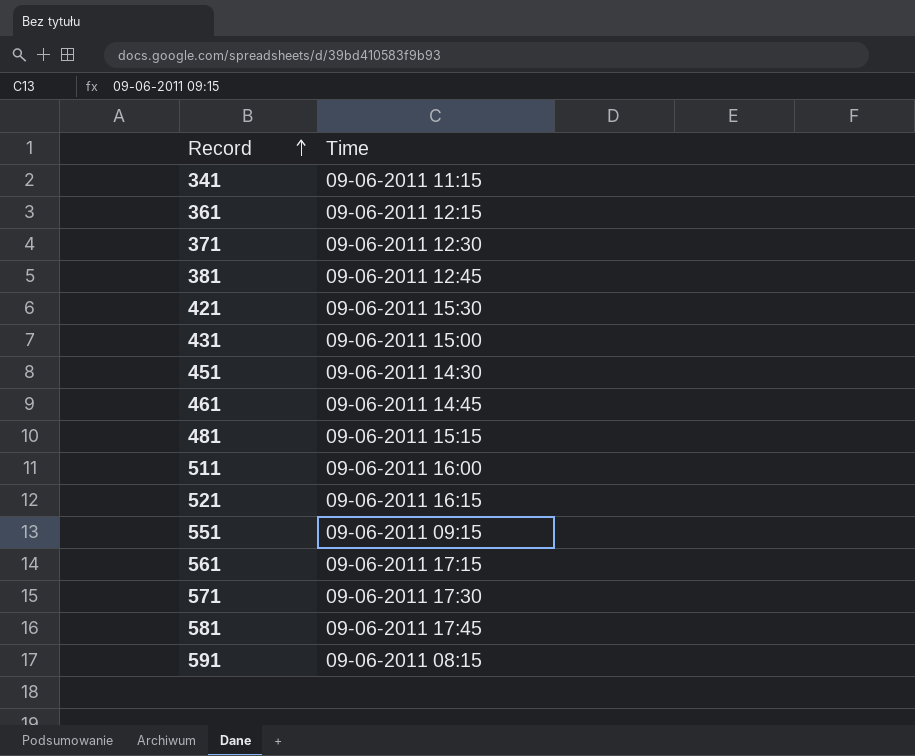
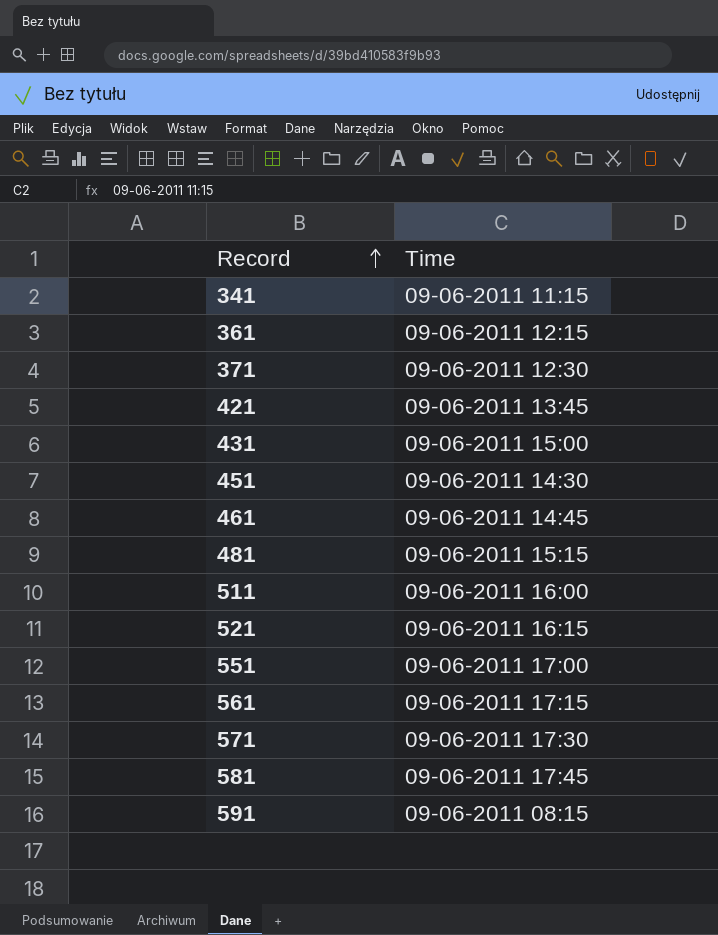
row 381: 09-06-2011 12:45 -> none
421 | Time: 09-06-2011 15:30 -> 09-06-2011 13:45
551 | Time: 09-06-2011 09:15 -> 09-06-2011 17:00

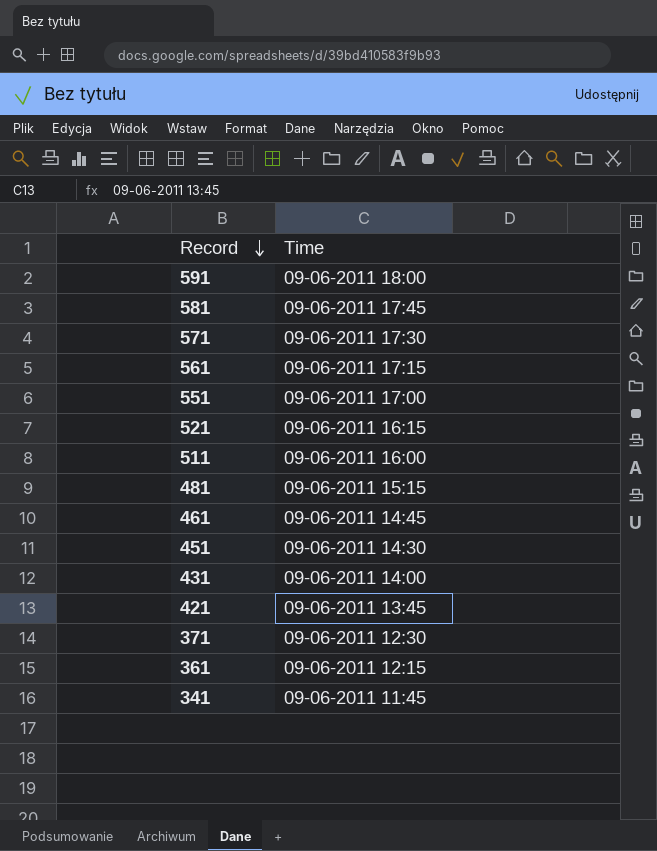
row order: Record ascending -> Record descending
591 | Time: 09-06-2011 08:15 -> 09-06-2011 18:00
431 | Time: 09-06-2011 15:00 -> 09-06-2011 14:00
341 | Time: 09-06-2011 11:15 -> 09-06-2011 11:45

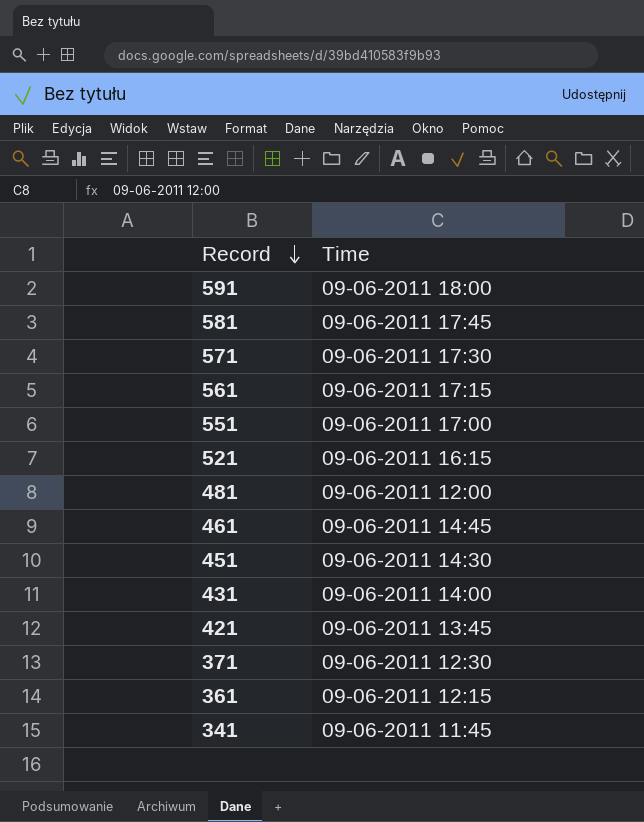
row 511: 09-06-2011 16:00 -> none
481 | Time: 09-06-2011 15:15 -> 09-06-2011 12:00

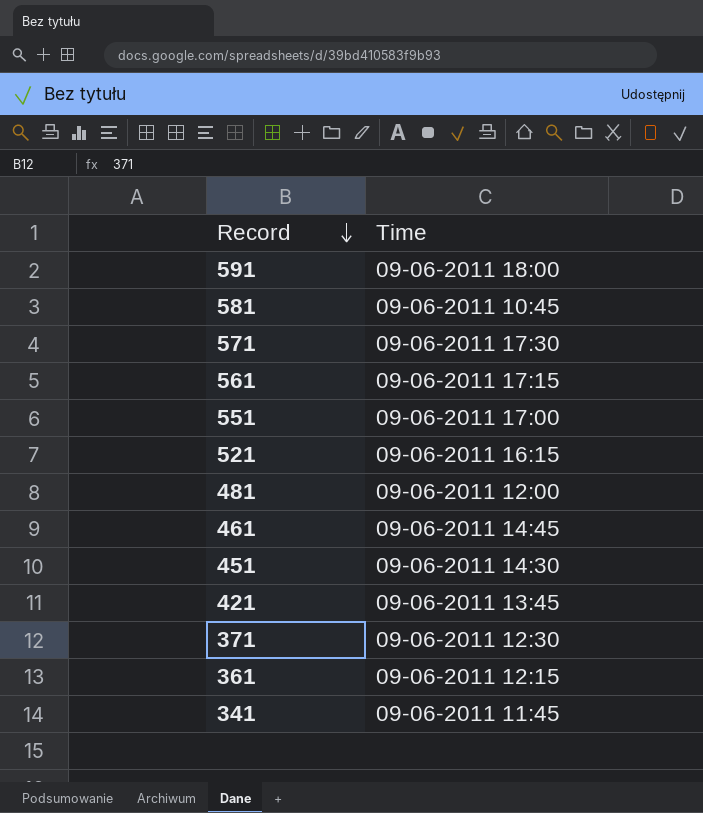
row 431: 09-06-2011 14:00 -> none
581 | Time: 09-06-2011 17:45 -> 09-06-2011 10:45

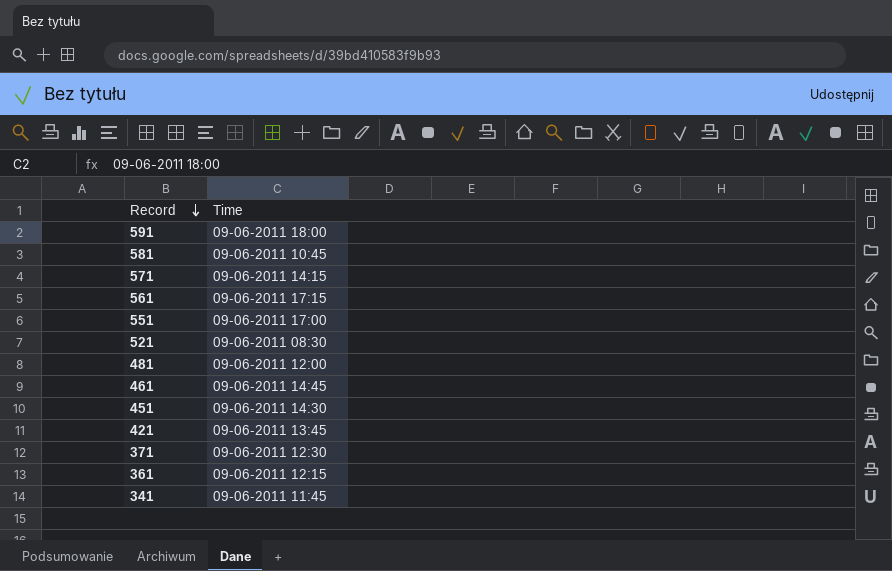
571 | Time: 09-06-2011 17:30 -> 09-06-2011 14:15
521 | Time: 09-06-2011 16:15 -> 09-06-2011 08:30

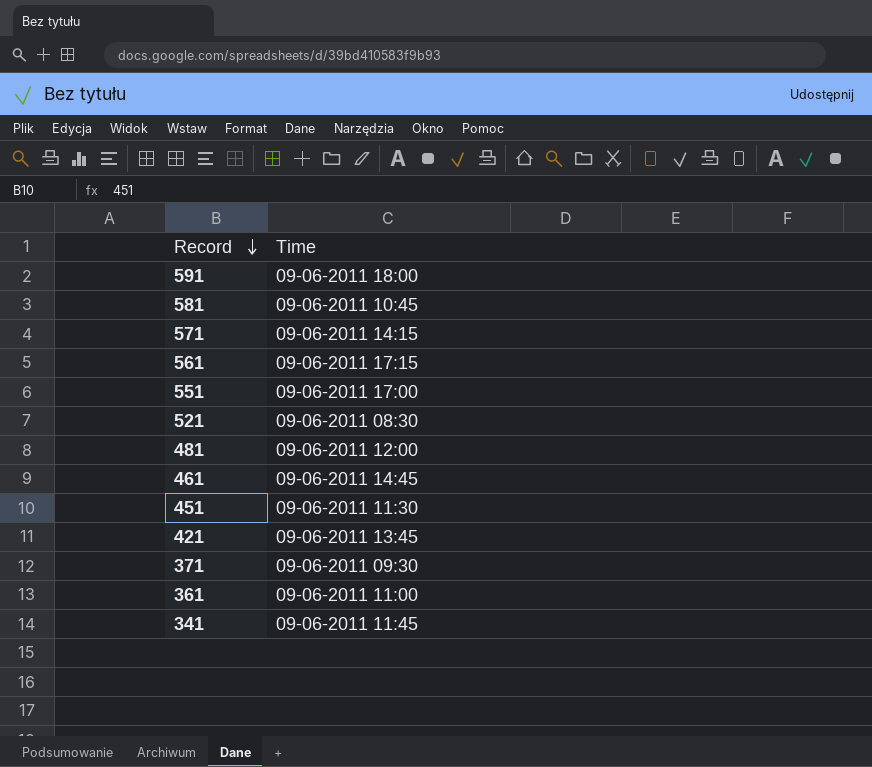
451 | Time: 09-06-2011 14:30 -> 09-06-2011 11:30
371 | Time: 09-06-2011 12:30 -> 09-06-2011 09:30
361 | Time: 09-06-2011 12:15 -> 09-06-2011 11:00

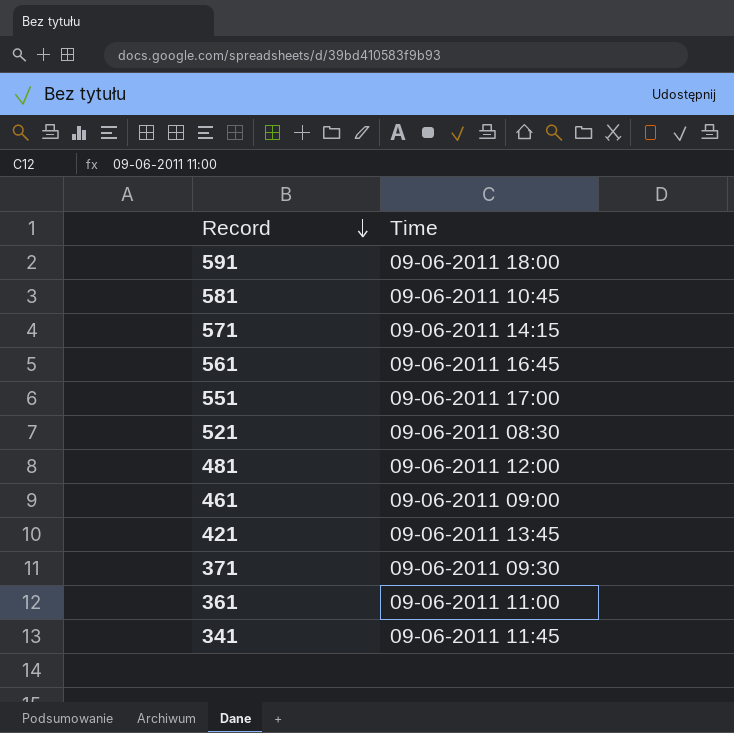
row 451: 09-06-2011 11:30 -> none
561 | Time: 09-06-2011 17:15 -> 09-06-2011 16:45
461 | Time: 09-06-2011 14:45 -> 09-06-2011 09:00

